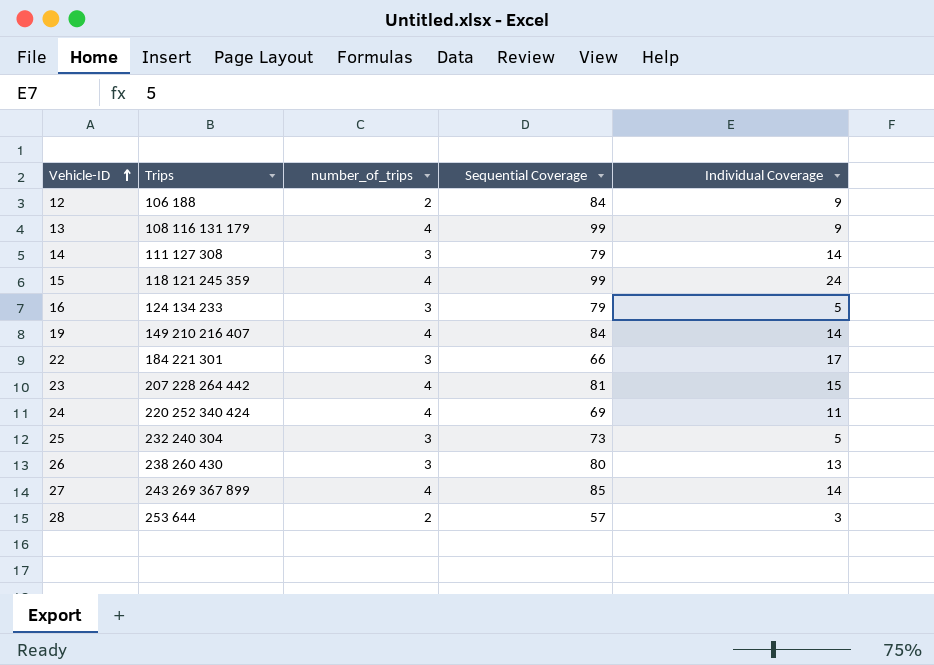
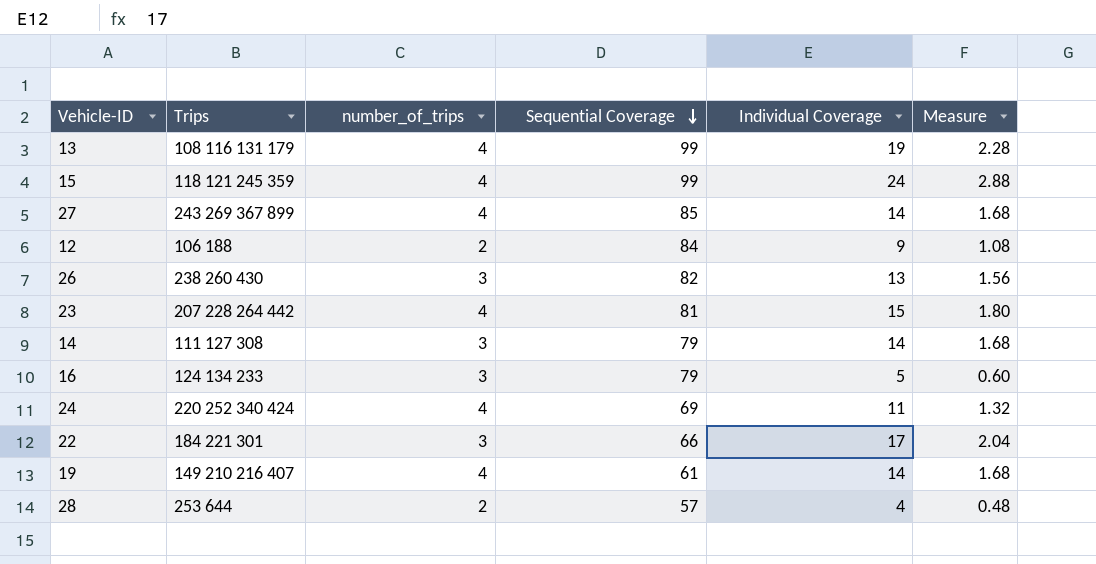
row order: Vehicle-ID ascending -> Sequential Coverage descending
column Measure | formula: none -> [Individual Coverage] * 0.12
row 25: 232 240 304 | 3 | 73 | 5 -> none
13 | Individual Coverage: 9 -> 19
26 | Sequential Coverage: 80 -> 82
19 | Sequential Coverage: 84 -> 61
28 | Individual Coverage: 3 -> 4

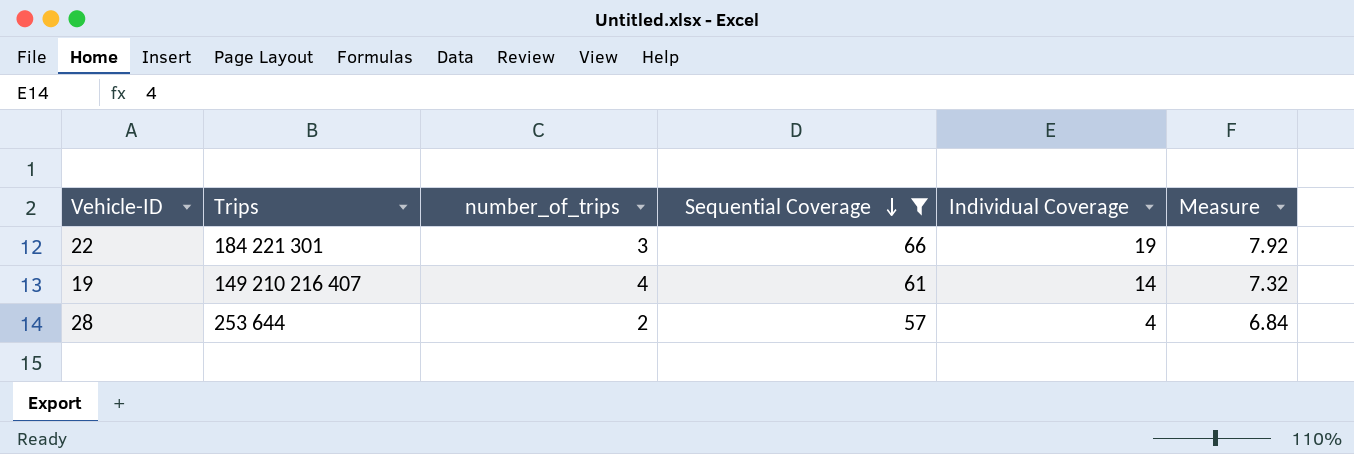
filter: none -> Sequential Coverage <= 66
column Measure | formula: [Individual Coverage] * 0.12 -> [Sequential Coverage] * 0.12
22 | Individual Coverage: 17 -> 19

